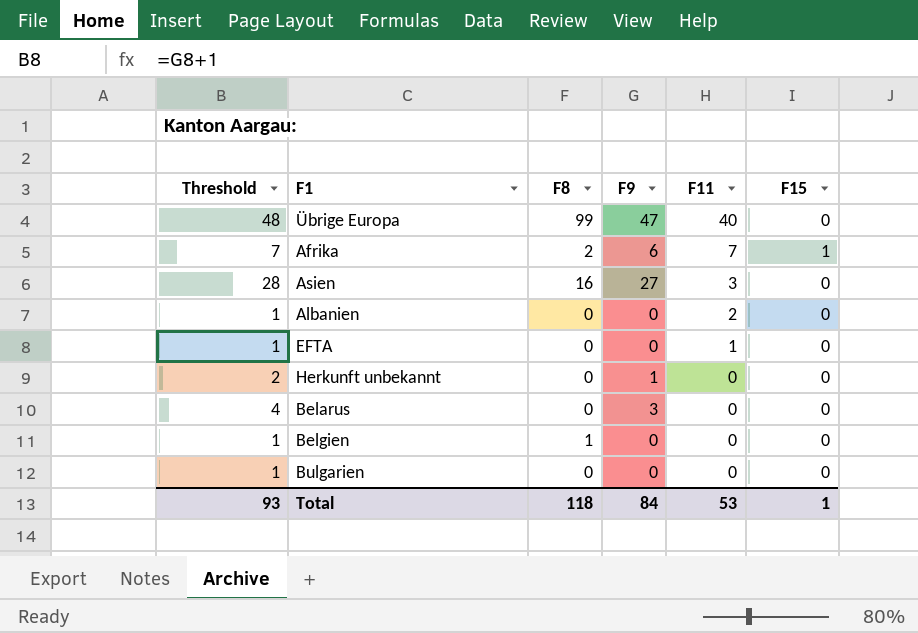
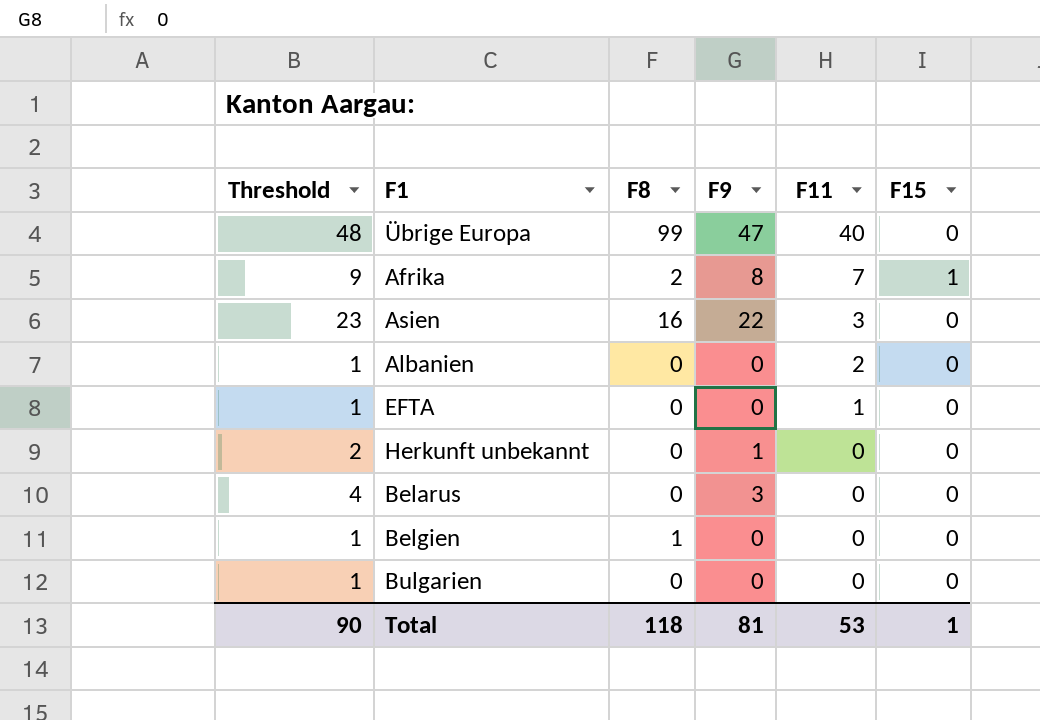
Afrika | Threshold: 7 -> 9
Afrika | F9: 6 -> 8
Asien | Threshold: 28 -> 23
Asien | F9: 27 -> 22
Total | Threshold: 93 -> 90
Total | F9: 84 -> 81

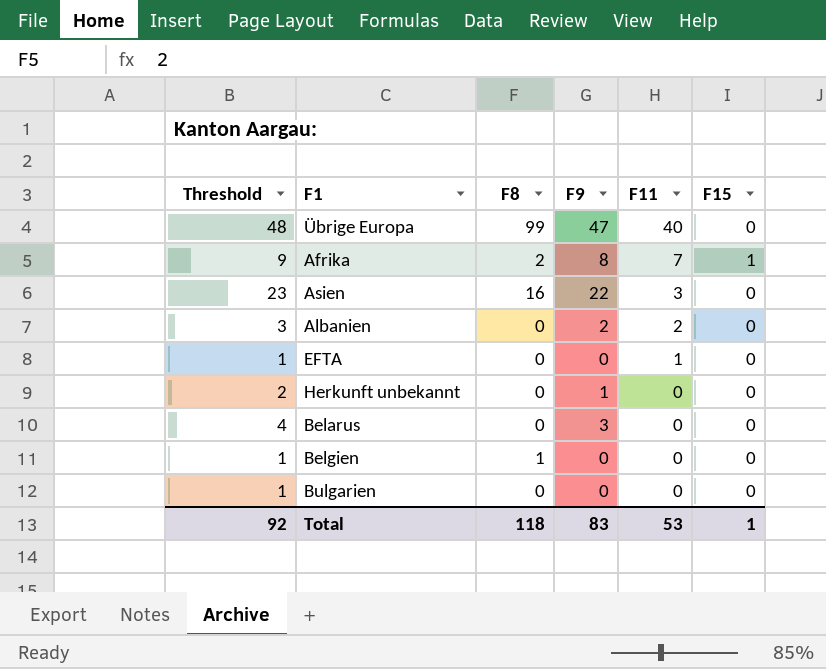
Albanien | Threshold: 1 -> 3
Albanien | F9: 0 -> 2
Total | Threshold: 90 -> 92
Total | F9: 81 -> 83

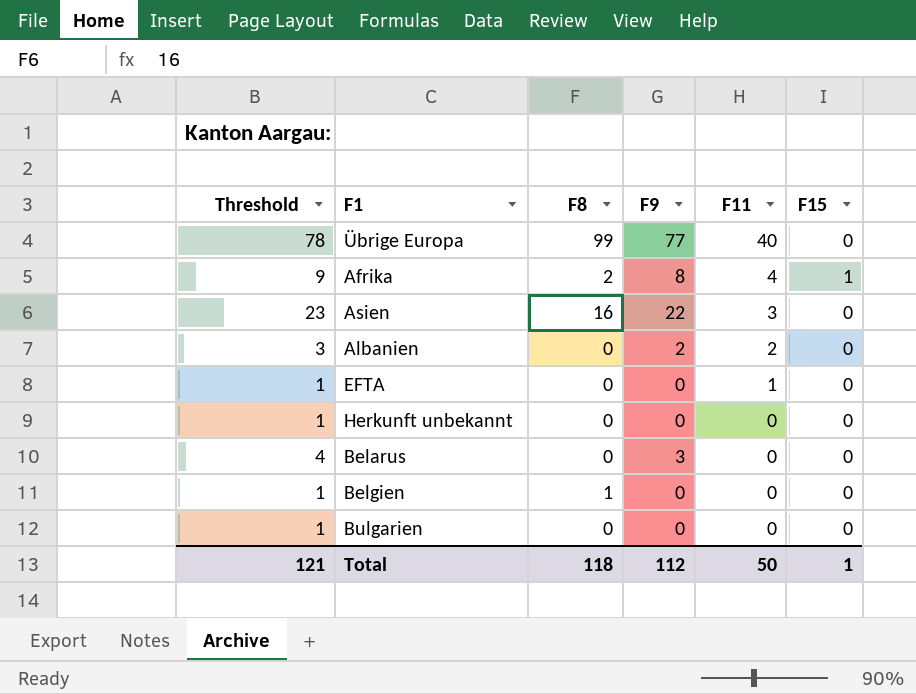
Übrige Europa | Threshold: 48 -> 78
Übrige Europa | F9: 47 -> 77
Afrika | F11: 7 -> 4
Herkunft unbekannt | Threshold: 2 -> 1
Herkunft unbekannt | F9: 1 -> 0
Total | Threshold: 92 -> 121
Total | F9: 83 -> 112
Total | F11: 53 -> 50

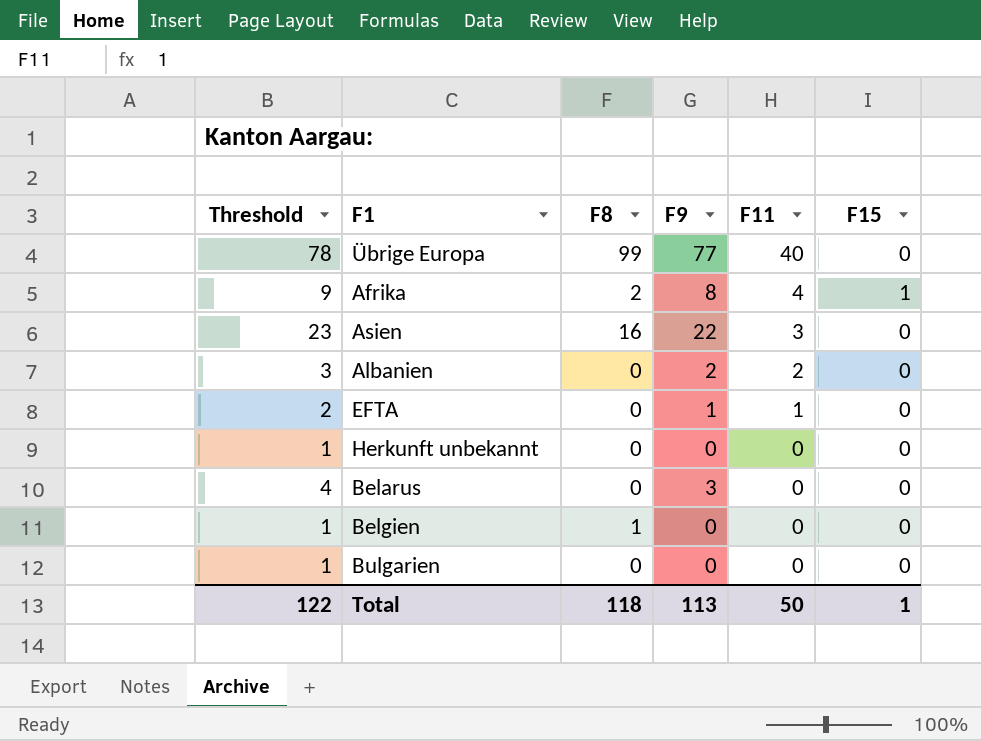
EFTA | Threshold: 1 -> 2
EFTA | F9: 0 -> 1
Total | Threshold: 121 -> 122
Total | F9: 112 -> 113

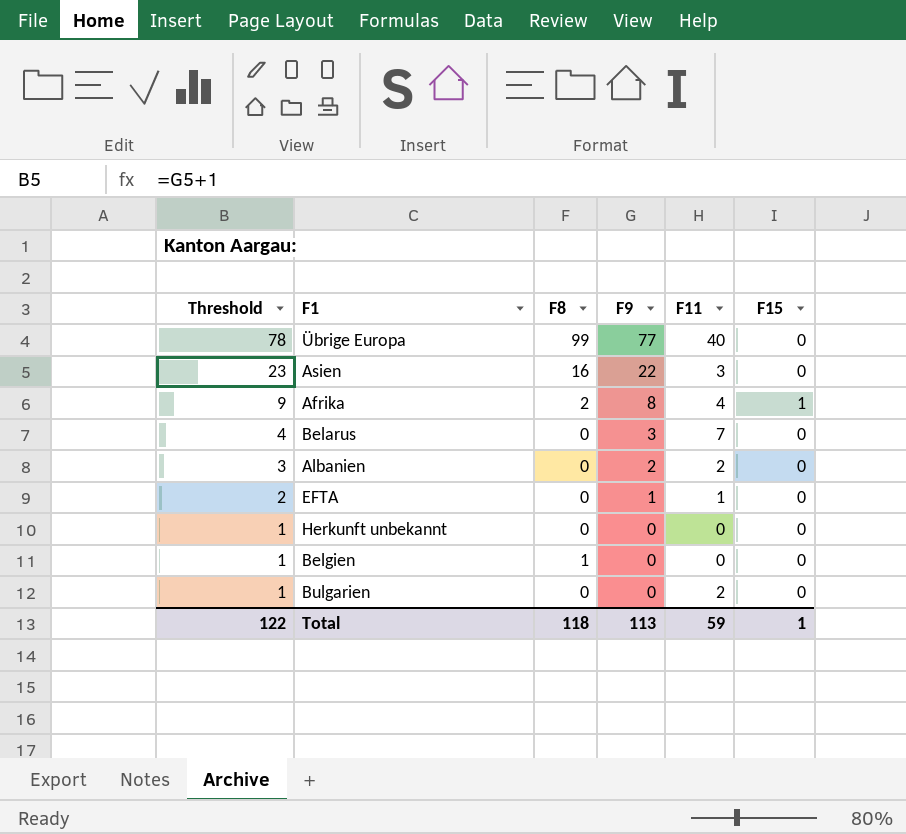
row order: F11 descending -> Threshold descending
Belarus | F11: 0 -> 7
Bulgarien | F11: 0 -> 2
Total | F11: 50 -> 59

